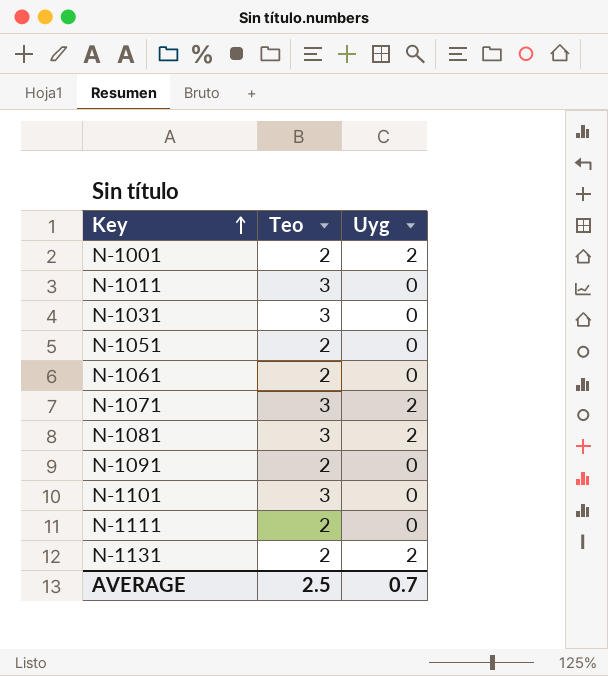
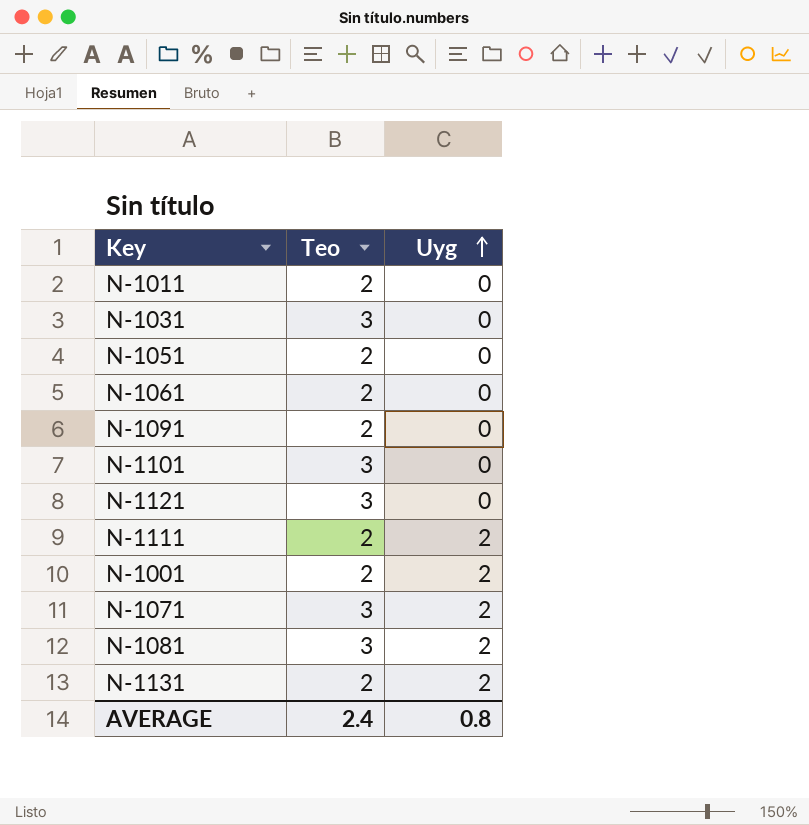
row order: Key ascending -> Uyg ascending
N-1011 | Teo: 3 -> 2
row N-1121: none -> 3 | 0
N-1111 | Uyg: 0 -> 2
AVERAGE | Teo: 2.5 -> 2.4
AVERAGE | Uyg: 0.7 -> 0.8

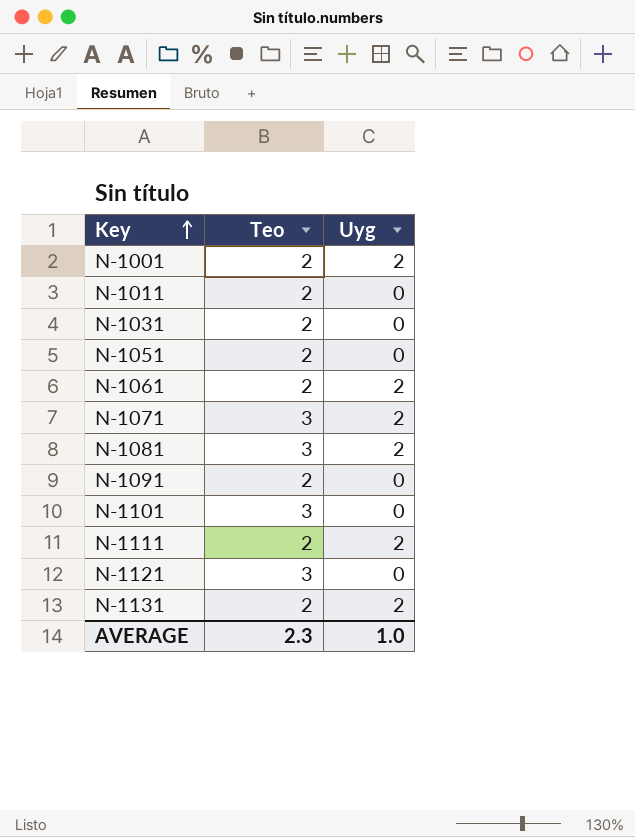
row order: Uyg ascending -> Key ascending
N-1031 | Teo: 3 -> 2
N-1061 | Uyg: 0 -> 2
AVERAGE | Teo: 2.4 -> 2.3
AVERAGE | Uyg: 0.8 -> 1.0

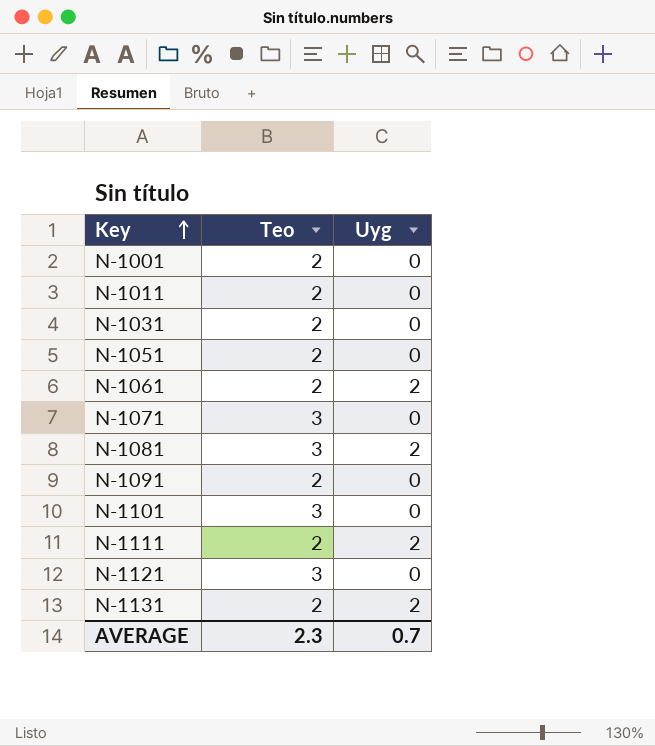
N-1001 | Uyg: 2 -> 0
N-1071 | Uyg: 2 -> 0
AVERAGE | Uyg: 1.0 -> 0.7

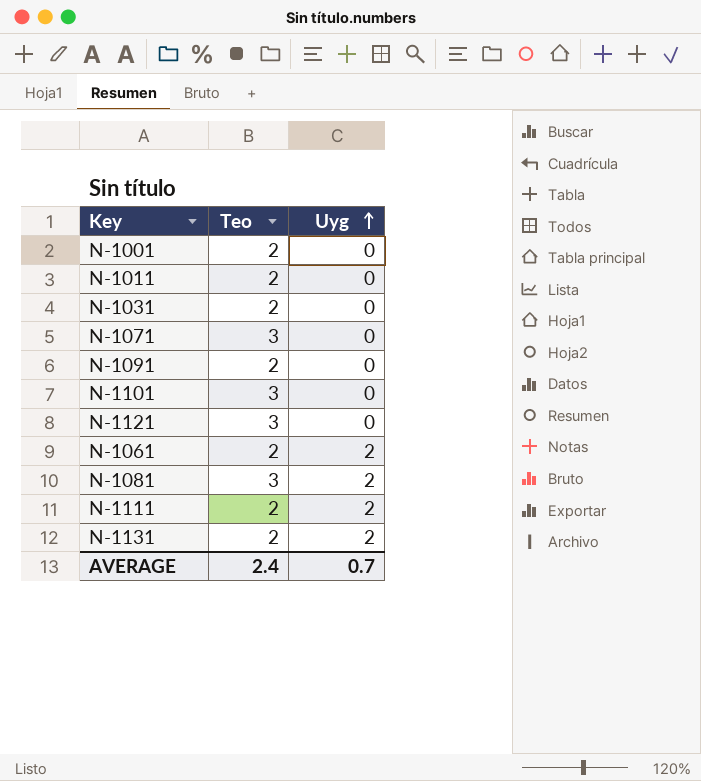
row order: Key ascending -> Uyg ascending
row N-1051: 2 | 0 -> none
AVERAGE | Teo: 2.3 -> 2.4

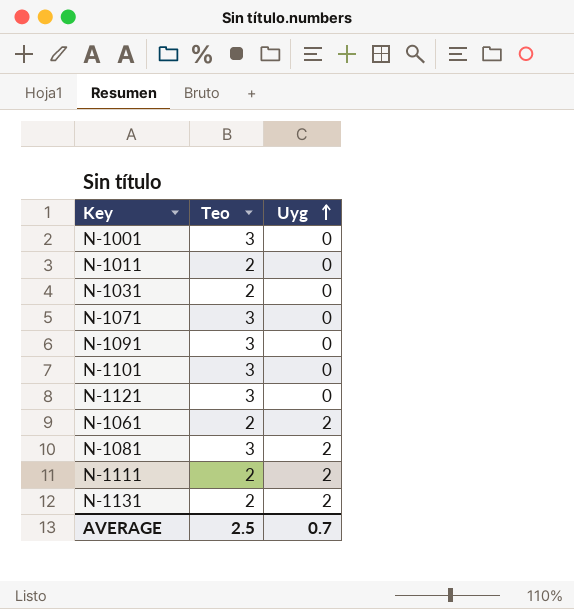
N-1001 | Teo: 2 -> 3
N-1091 | Teo: 2 -> 3
AVERAGE | Teo: 2.4 -> 2.5

